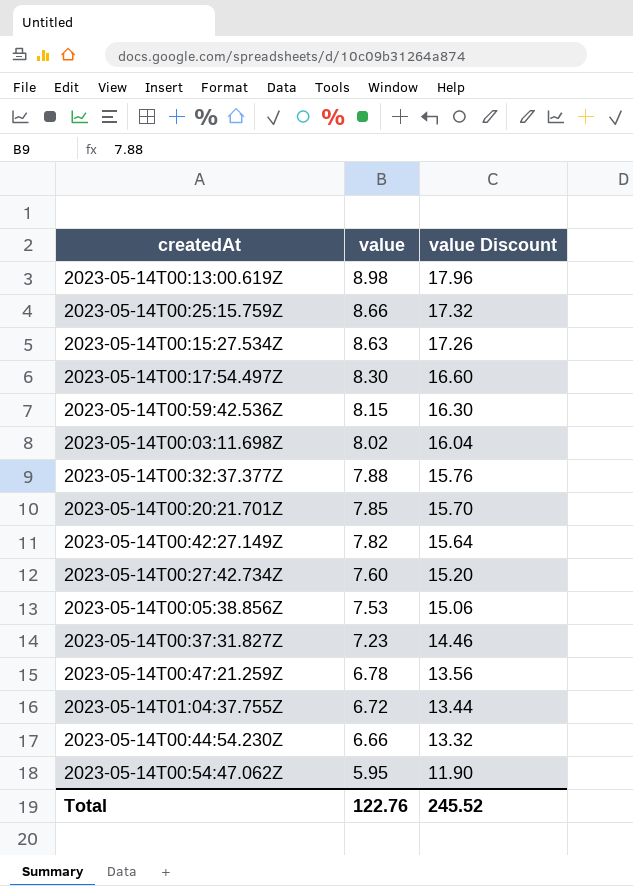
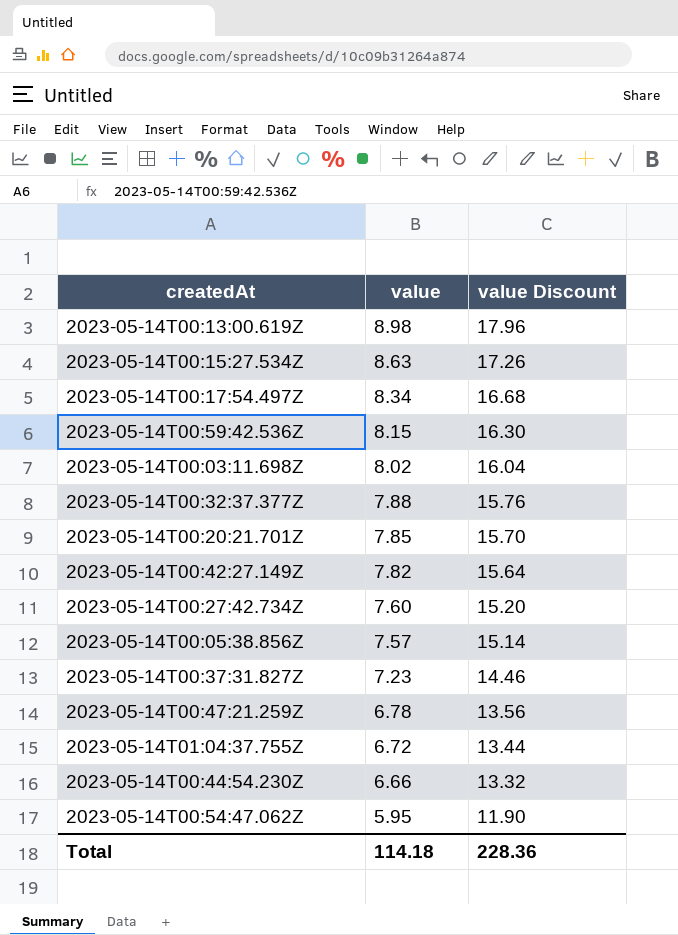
row 2023-05-14T00:25:15.759Z: 8.66 | 17.32 -> none
2023-05-14T00:17:54.497Z | value: 8.30 -> 8.34
2023-05-14T00:17:54.497Z | value Discount: 16.60 -> 16.68
2023-05-14T00:05:38.856Z | value: 7.53 -> 7.57
2023-05-14T00:05:38.856Z | value Discount: 15.06 -> 15.14
Total | value: 122.76 -> 114.18
Total | value Discount: 245.52 -> 228.36

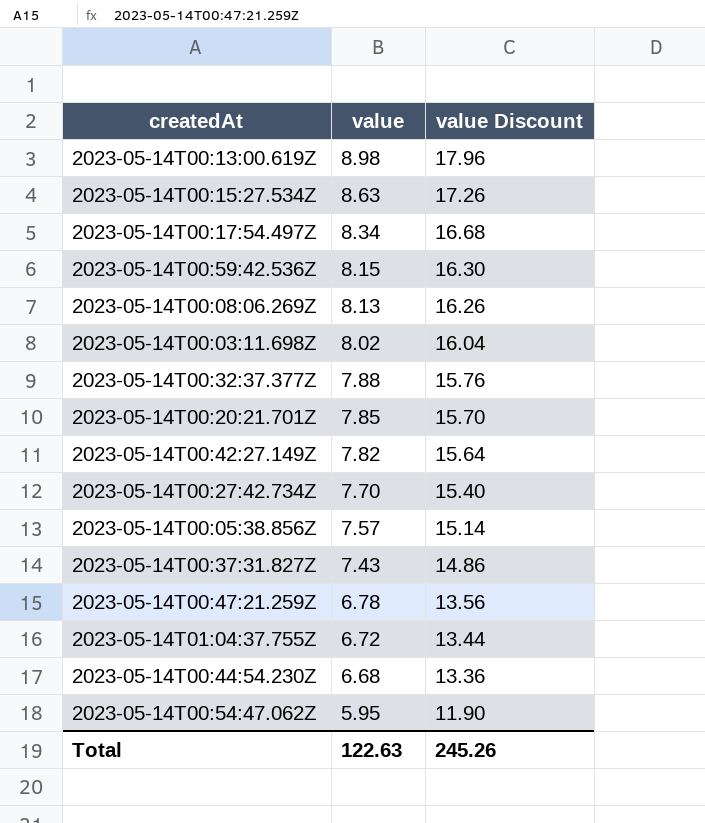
row 2023-05-14T00:08:06.269Z: none -> 8.13 | 16.26
2023-05-14T00:27:42.734Z | value: 7.60 -> 7.70
2023-05-14T00:27:42.734Z | value Discount: 15.20 -> 15.40
2023-05-14T00:37:31.827Z | value: 7.23 -> 7.43
2023-05-14T00:37:31.827Z | value Discount: 14.46 -> 14.86
2023-05-14T00:44:54.230Z | value: 6.66 -> 6.68
2023-05-14T00:44:54.230Z | value Discount: 13.32 -> 13.36
Total | value: 114.18 -> 122.63
Total | value Discount: 228.36 -> 245.26

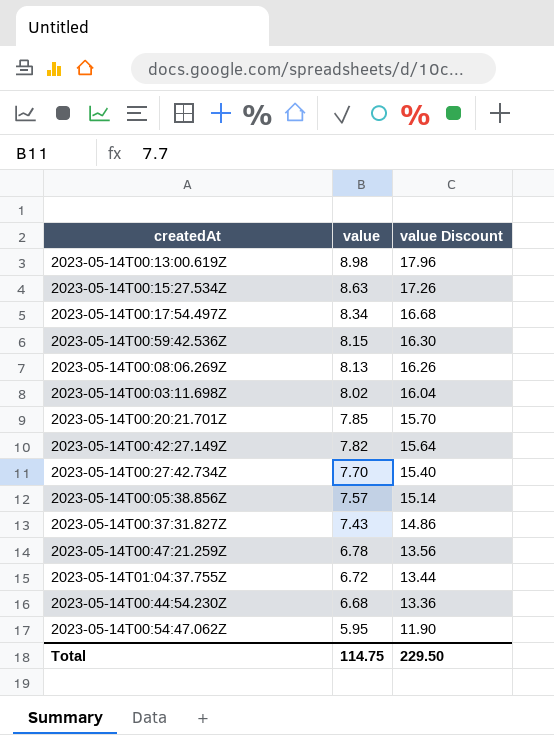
row 2023-05-14T00:32:37.377Z: 7.88 | 15.76 -> none
Total | value: 122.63 -> 114.75
Total | value Discount: 245.26 -> 229.50

